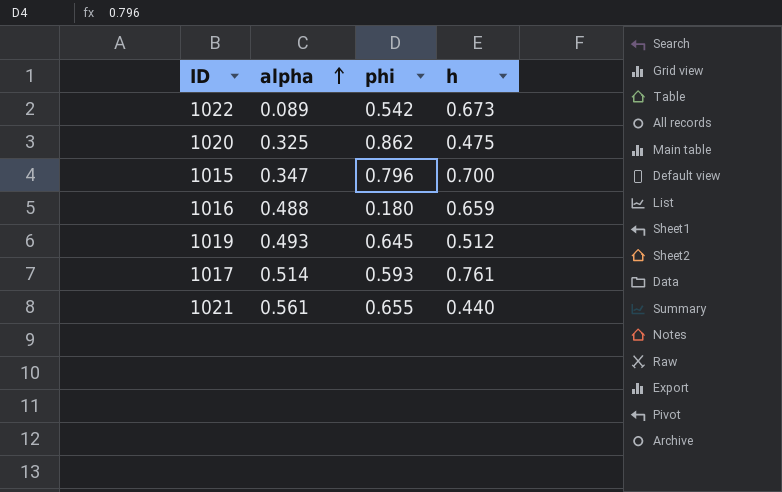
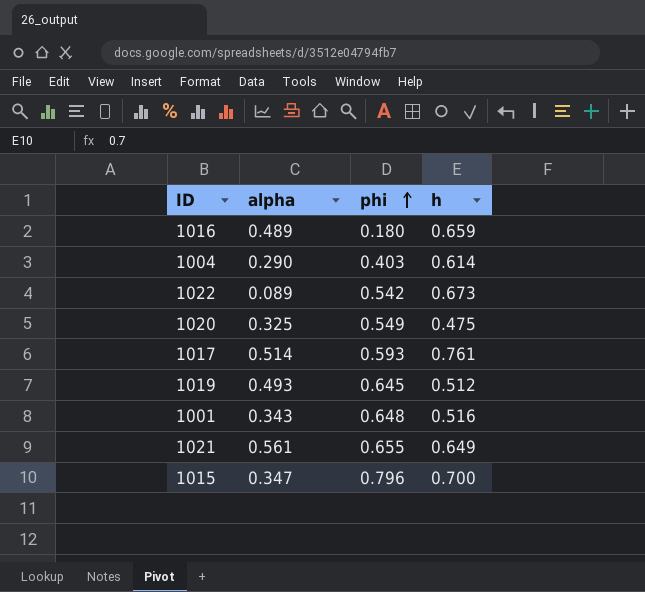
row order: alpha ascending -> phi ascending
1016 | alpha: 0.488 -> 0.489
row 1004: none -> 0.290 | 0.403 | 0.614
1020 | phi: 0.862 -> 0.549
row 1001: none -> 0.343 | 0.648 | 0.516
1021 | h: 0.440 -> 0.649

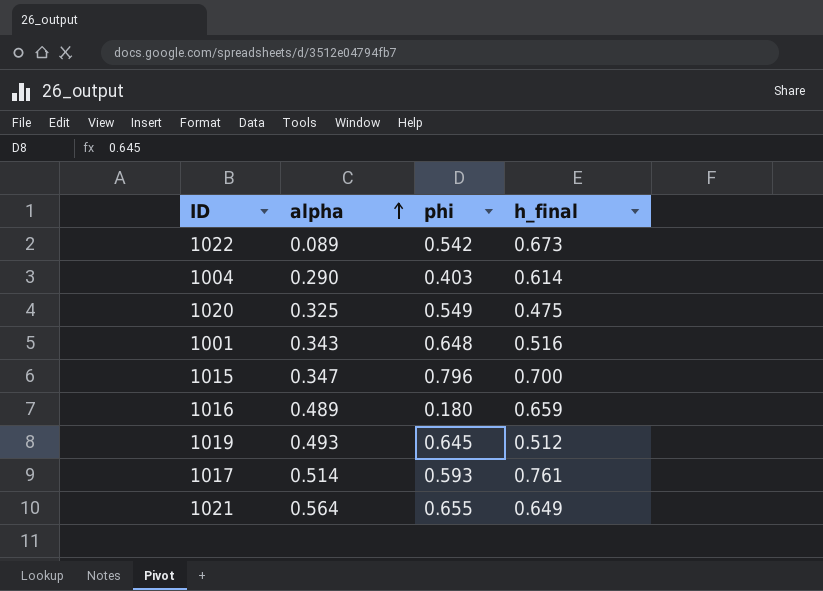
row order: phi ascending -> alpha ascending
column name: h -> h_final
1021 | alpha: 0.561 -> 0.564

